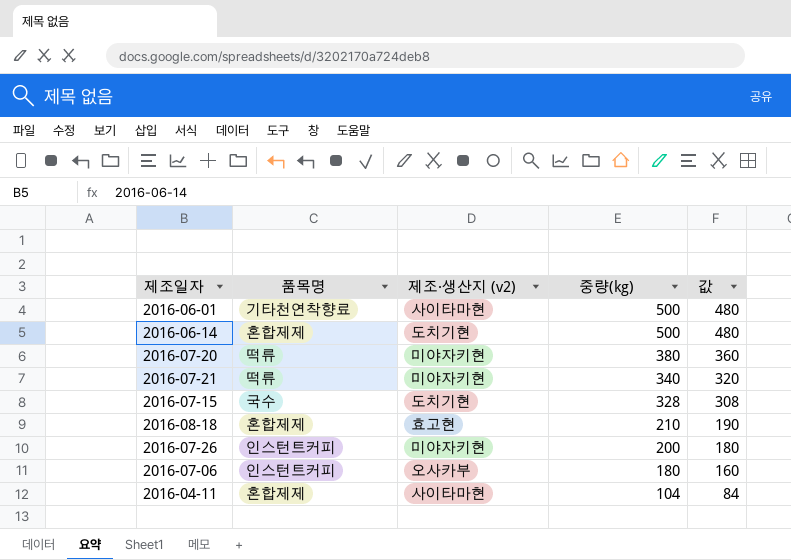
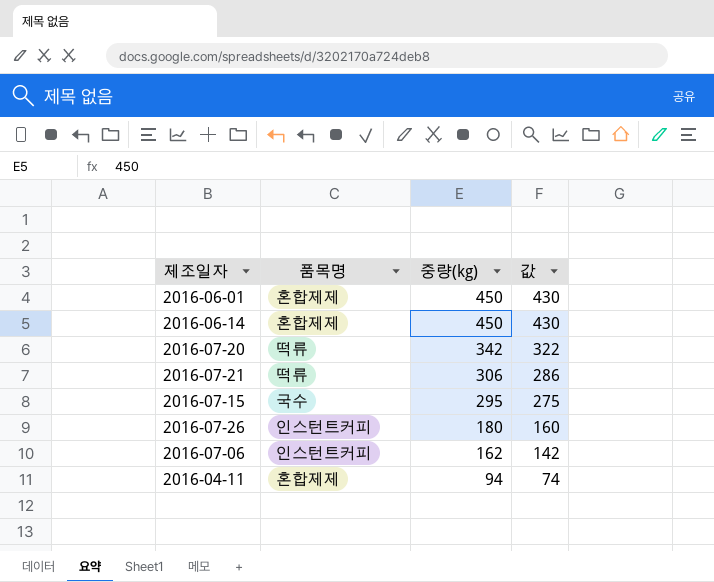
column 제조·생산지 (v2) | position: 3 -> none
row 2016-08-18: 혼합제제 | 효고현 | 210 | 190 -> none
2016-06-01 | 품목명: 기타천연착향료 -> 혼합제제
2016-06-01 | 중량(kg): 500 -> 450
2016-06-01 | 값: 480 -> 430
2016-06-14 | 중량(kg): 500 -> 450
2016-06-14 | 값: 480 -> 430
2016-07-20 | 중량(kg): 380 -> 342
2016-07-20 | 값: 360 -> 322
2016-07-21 | 중량(kg): 340 -> 306
2016-07-21 | 값: 320 -> 286
2016-07-15 | 중량(kg): 328 -> 295
2016-07-15 | 값: 308 -> 275
2016-07-26 | 중량(kg): 200 -> 180
2016-07-26 | 값: 180 -> 160
2016-07-06 | 중량(kg): 180 -> 162
2016-07-06 | 값: 160 -> 142
2016-04-11 | 중량(kg): 104 -> 94
2016-04-11 | 값: 84 -> 74

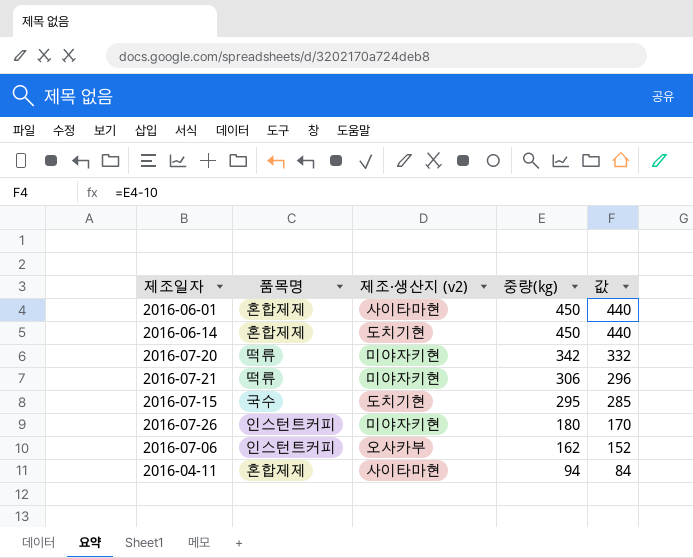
column 제조·생산지 (v2) | position: none -> 3
column 값 | formula: [중량(kg)] - 20 -> [중량(kg)] - 10

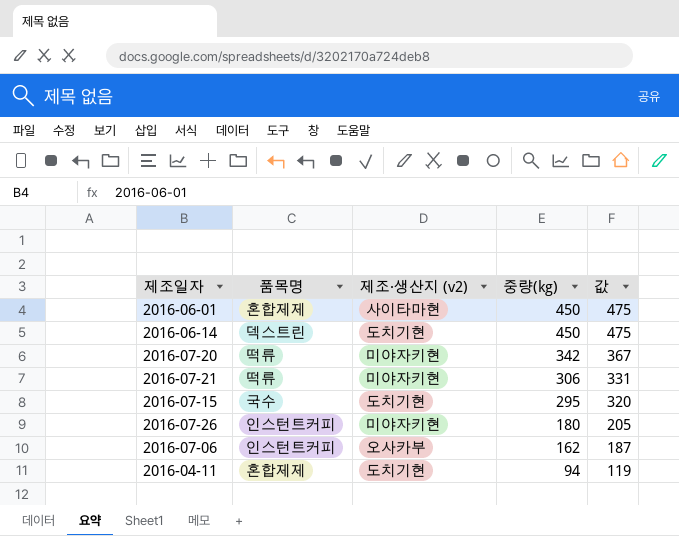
column 값 | formula: [중량(kg)] - 10 -> [중량(kg)] + 25
2016-06-14 | 품목명: 혼합제제 -> 덱스트린
2016-04-11 | 제조·생산지 (v2): 사이타마현 -> 도치기현

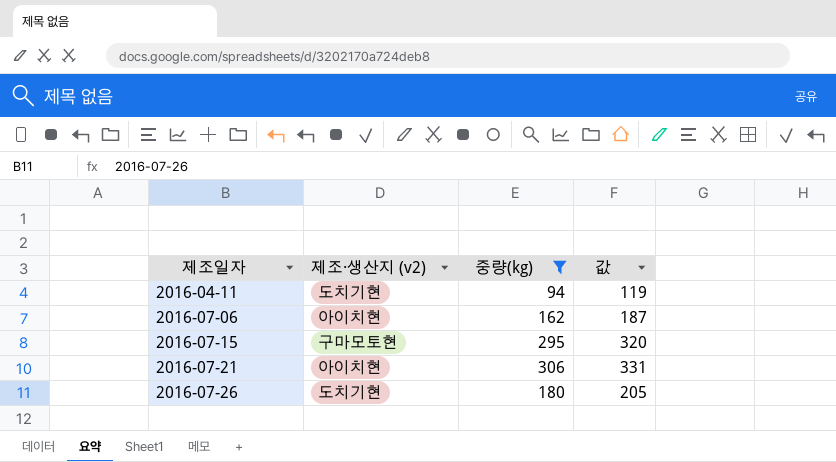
filter: none -> 중량(kg) <= 306
row order: 중량(kg) descending -> 제조일자 ascending
column 품목명 | position: 2 -> none
2016-07-06 | 제조·생산지 (v2): 오사카부 -> 아이치현
2016-07-15 | 제조·생산지 (v2): 도치기현 -> 구마모토현
2016-07-21 | 제조·생산지 (v2): 미야자키현 -> 아이치현
2016-07-26 | 제조·생산지 (v2): 미야자키현 -> 도치기현

